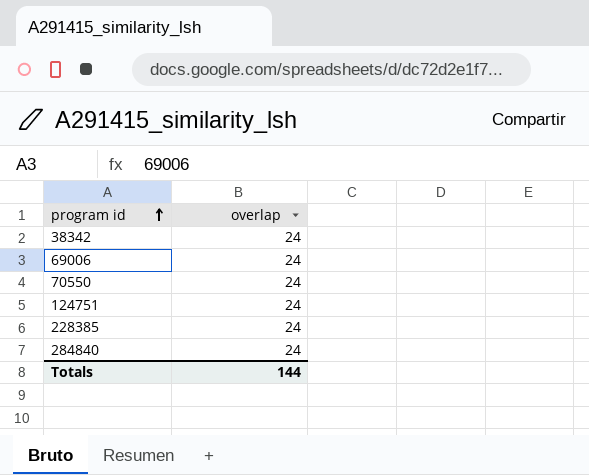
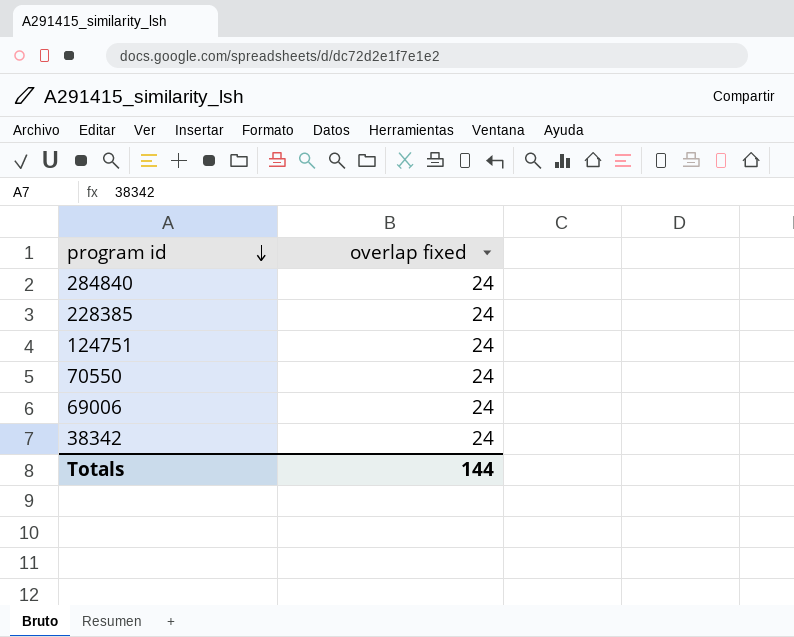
row order: program id ascending -> program id descending
column name: overlap -> overlap fixed

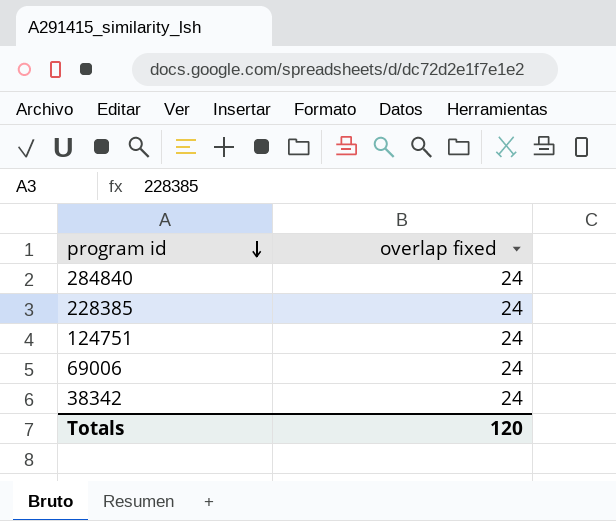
row 70550: 24 -> none
Totals | overlap fixed: 144 -> 120

